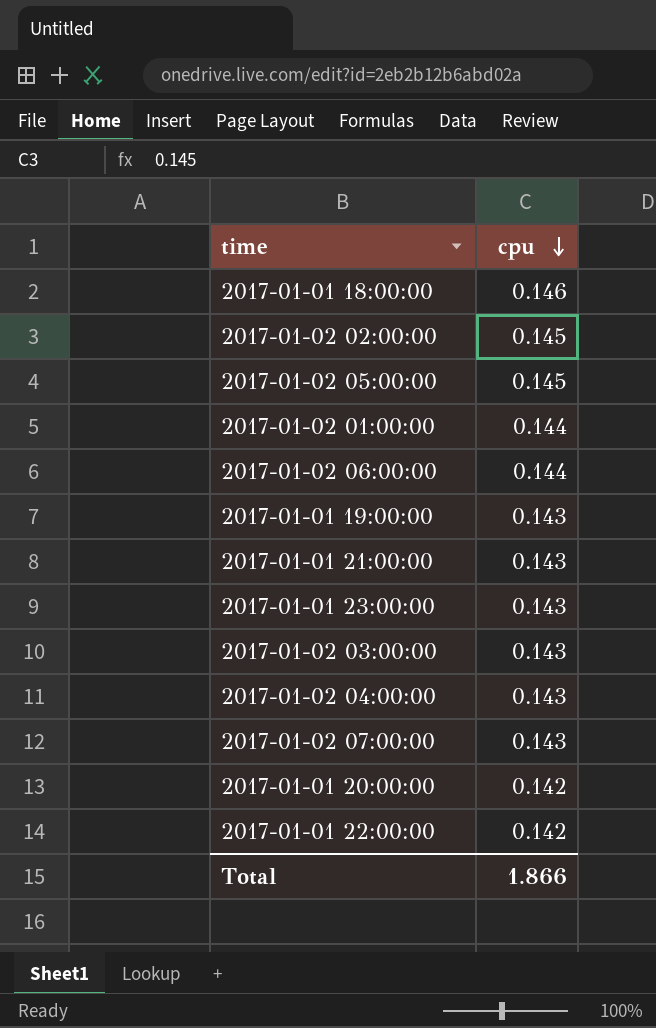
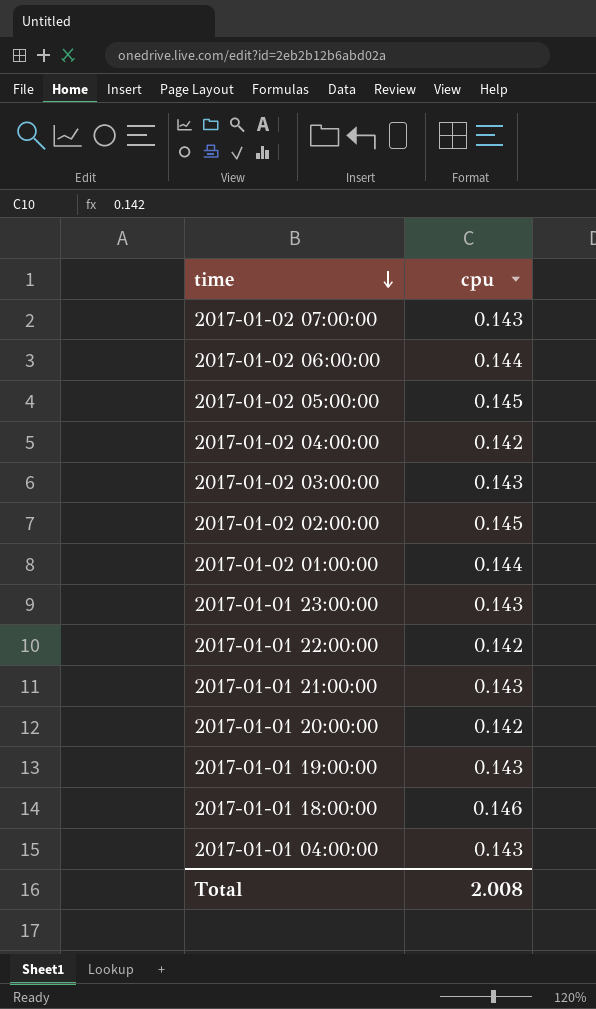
row order: cpu descending -> time descending
2017-01-02 04:00:00 | cpu: 0.143 -> 0.142
row 2017-01-01 04:00:00: none -> 0.143
Total | cpu: 1.866 -> 2.008

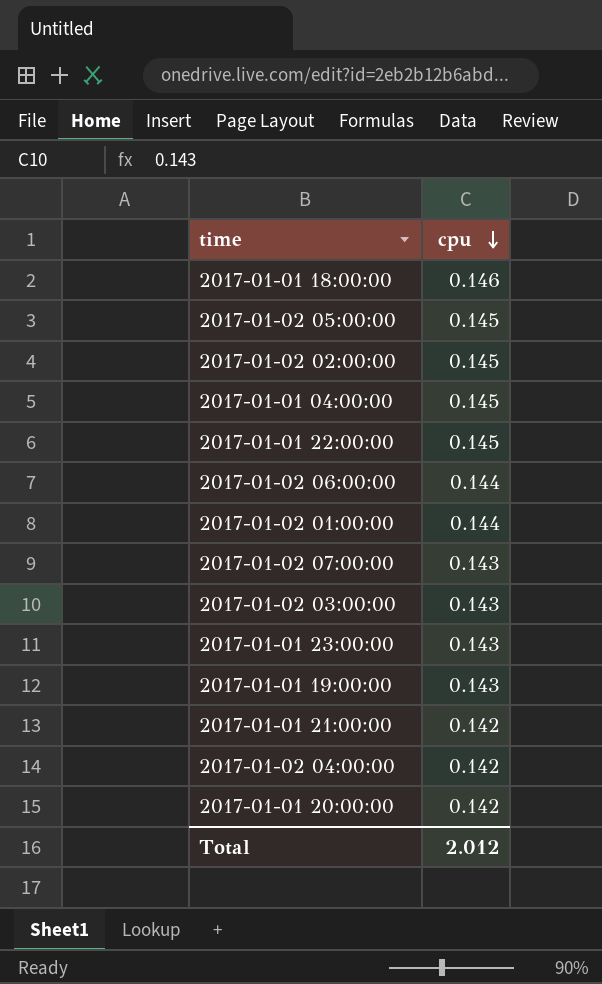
row order: time descending -> cpu descending
2017-01-01 04:00:00 | cpu: 0.143 -> 0.145
2017-01-01 22:00:00 | cpu: 0.142 -> 0.145
2017-01-01 21:00:00 | cpu: 0.143 -> 0.142
Total | cpu: 2.008 -> 2.012

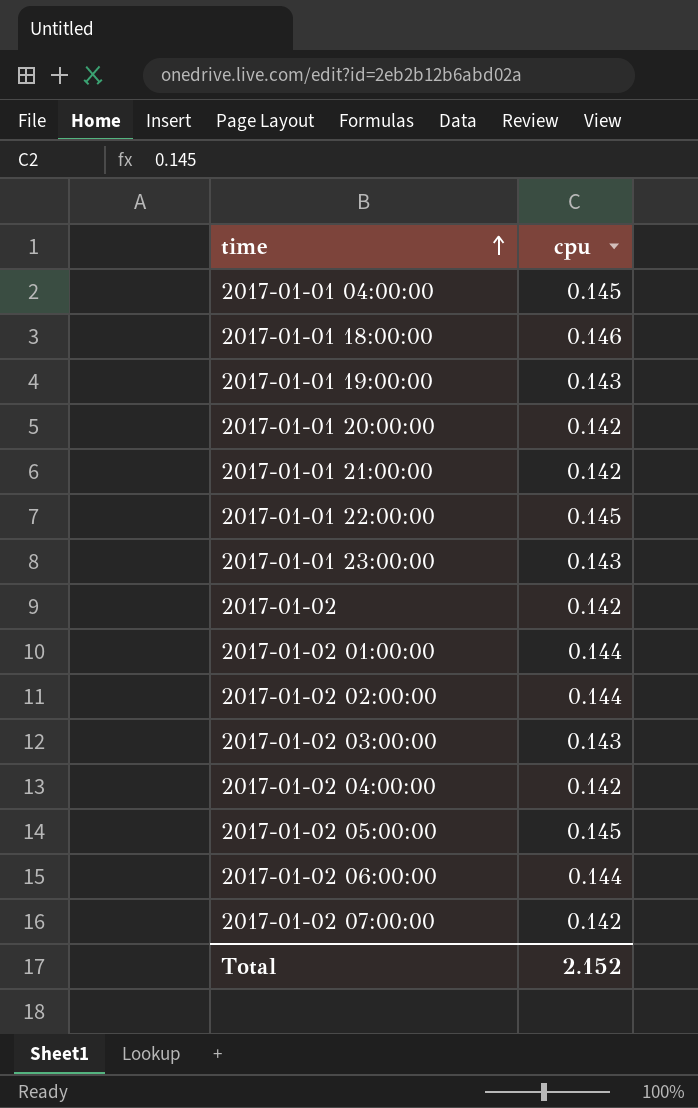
row order: cpu descending -> time ascending
row 2017-01-02: none -> 0.142
2017-01-02 02:00:00 | cpu: 0.145 -> 0.144
2017-01-02 07:00:00 | cpu: 0.143 -> 0.142
Total | cpu: 2.012 -> 2.152

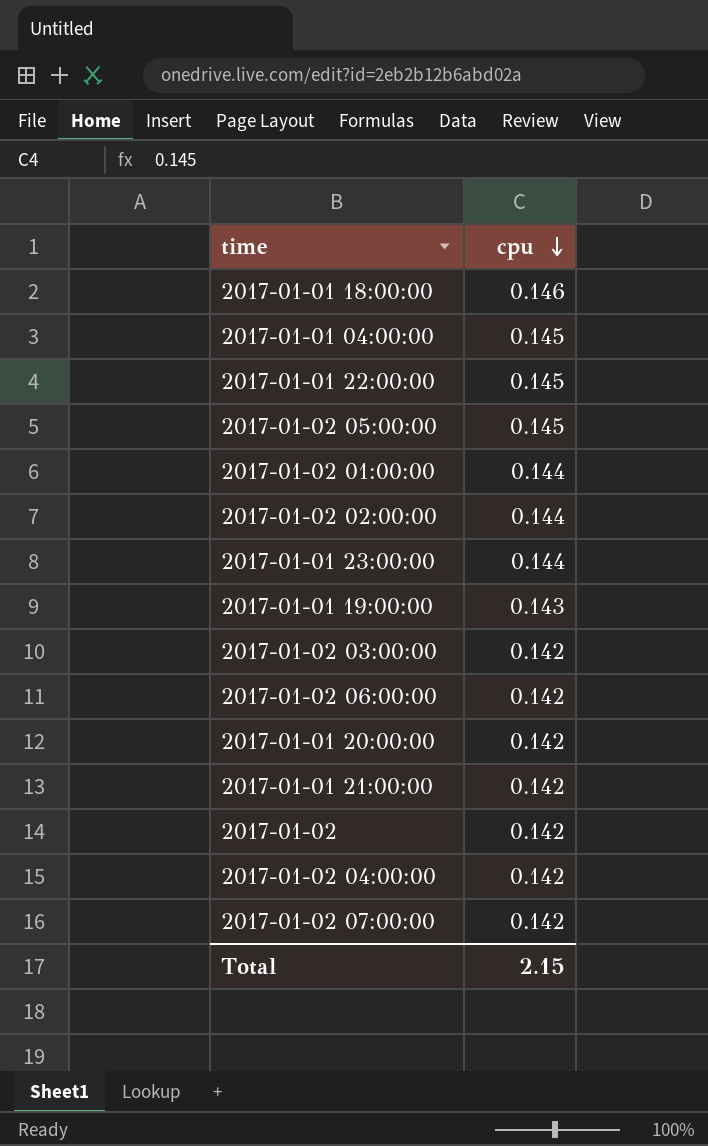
row order: time ascending -> cpu descending
2017-01-01 23:00:00 | cpu: 0.143 -> 0.144
2017-01-02 03:00:00 | cpu: 0.143 -> 0.142
2017-01-02 06:00:00 | cpu: 0.144 -> 0.142
Total | cpu: 2.152 -> 2.15

